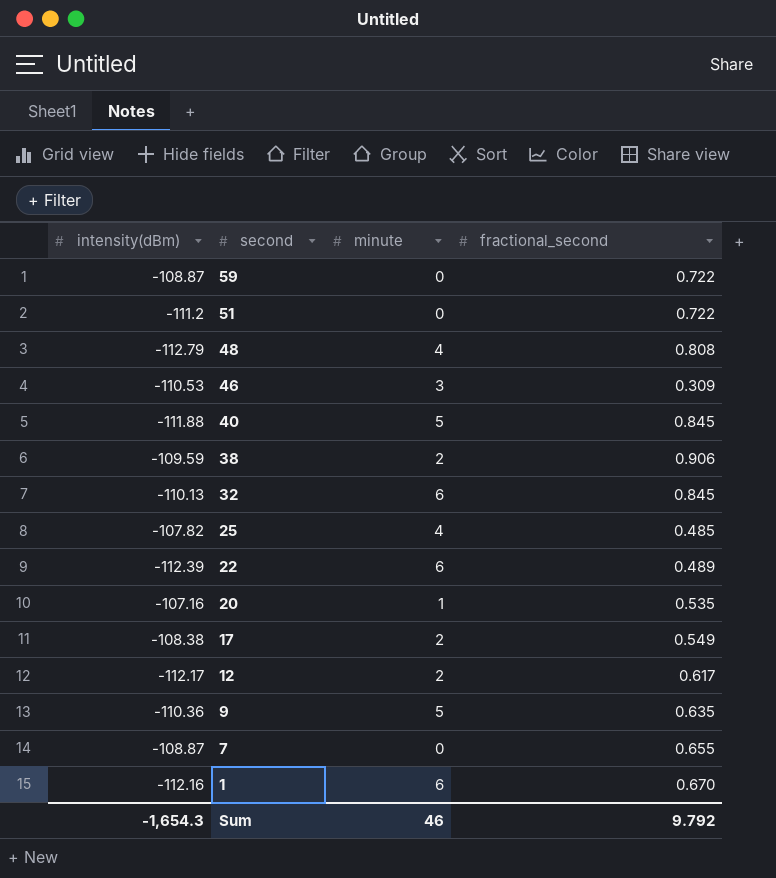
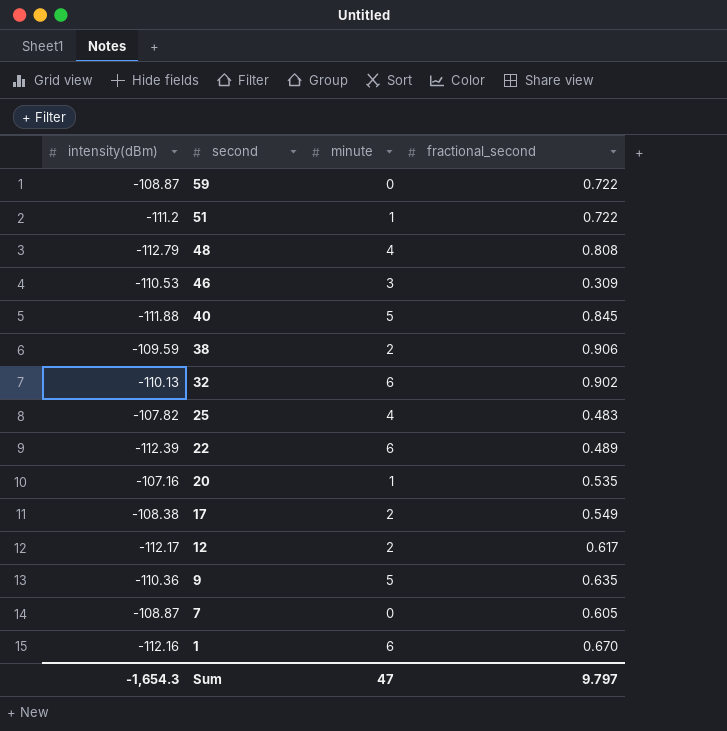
51 | minute: 0 -> 1
32 | fractional_second: 0.845 -> 0.902
25 | fractional_second: 0.485 -> 0.483
7 | fractional_second: 0.655 -> 0.605
Sum | minute: 46 -> 47
Sum | fractional_second: 9.792 -> 9.797

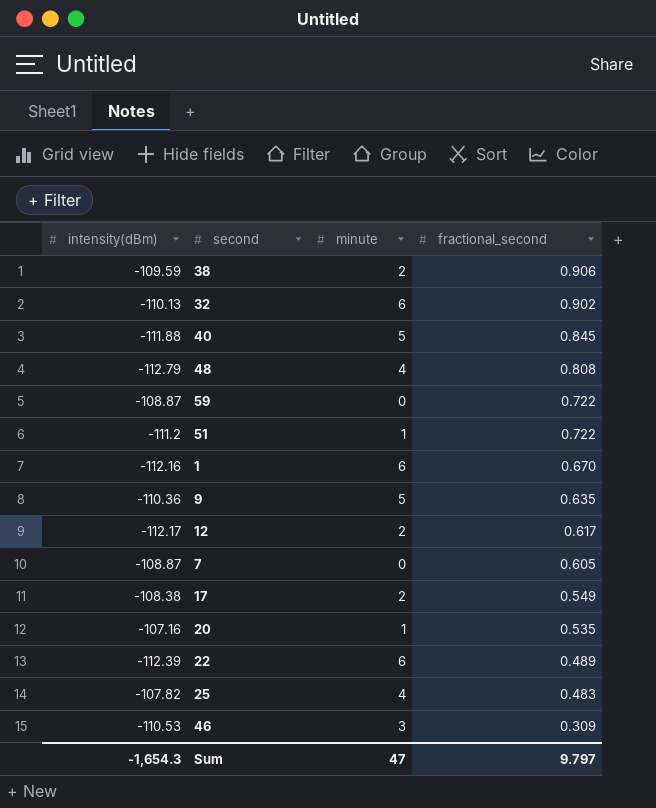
row order: second descending -> fractional_second descending

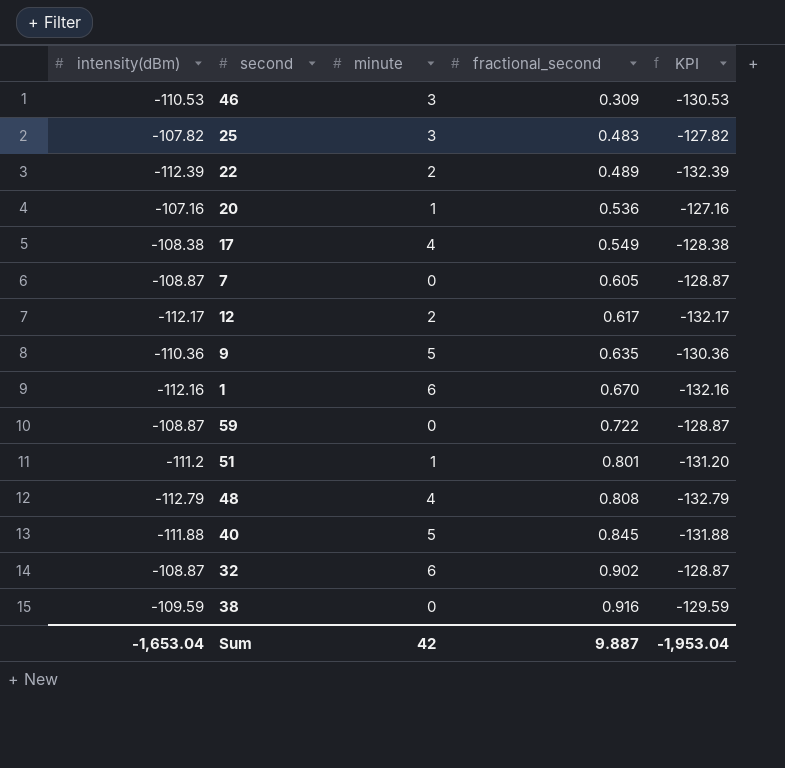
row order: fractional_second descending -> fractional_second ascending
column KPI | formula: none -> [intensity(dBm)] - 20
25 | minute: 4 -> 3
22 | minute: 6 -> 2
20 | fractional_second: 0.535 -> 0.536
17 | minute: 2 -> 4
51 | fractional_second: 0.722 -> 0.801
32 | intensity(dBm): -110.13 -> -108.87
38 | minute: 2 -> 0
38 | fractional_second: 0.906 -> 0.916
Sum | intensity(dBm): -1,654.3 -> -1,653.04
Sum | minute: 47 -> 42
Sum | fractional_second: 9.797 -> 9.887

